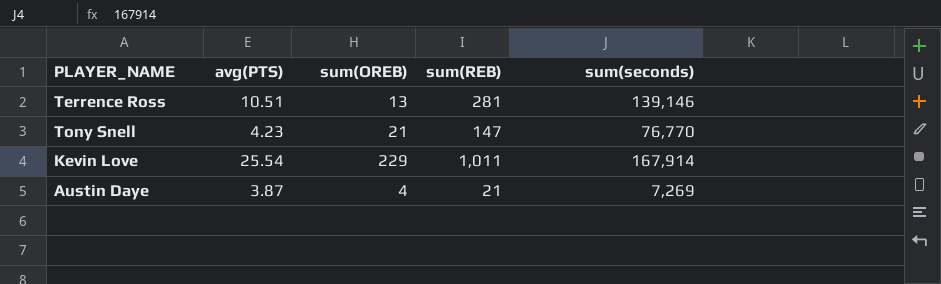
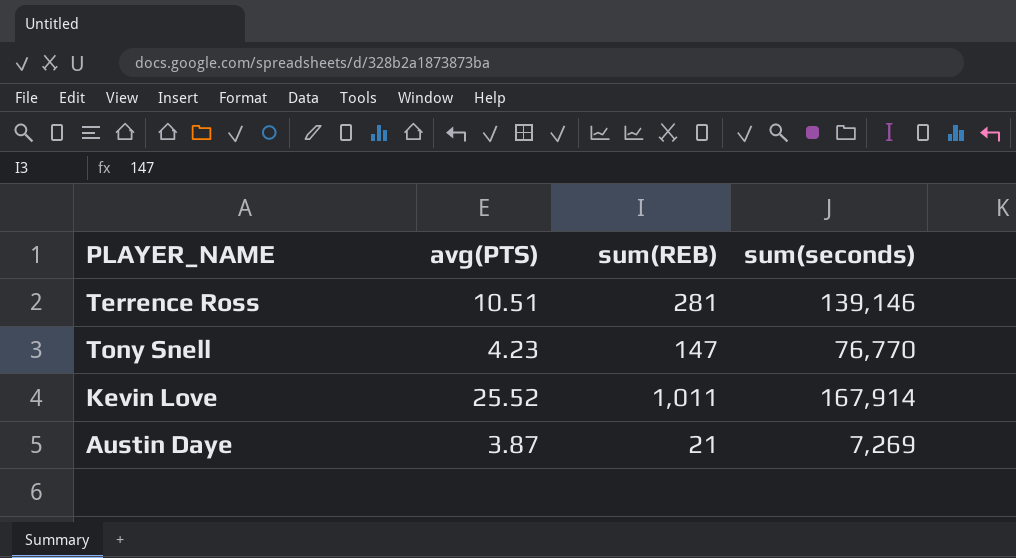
column sum(OREB) | position: 3 -> none
Kevin Love | avg(PTS): 25.54 -> 25.52

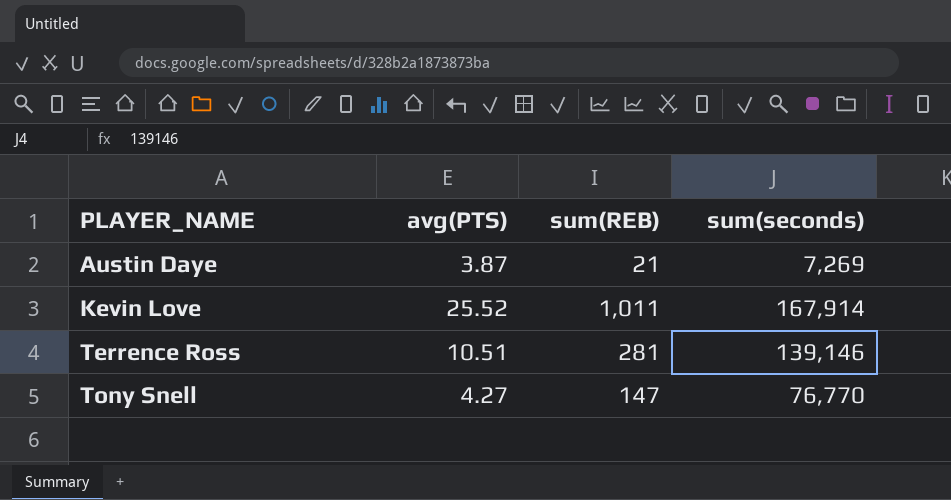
row order: none -> PLAYER_NAME ascending
Tony Snell | avg(PTS): 4.23 -> 4.27

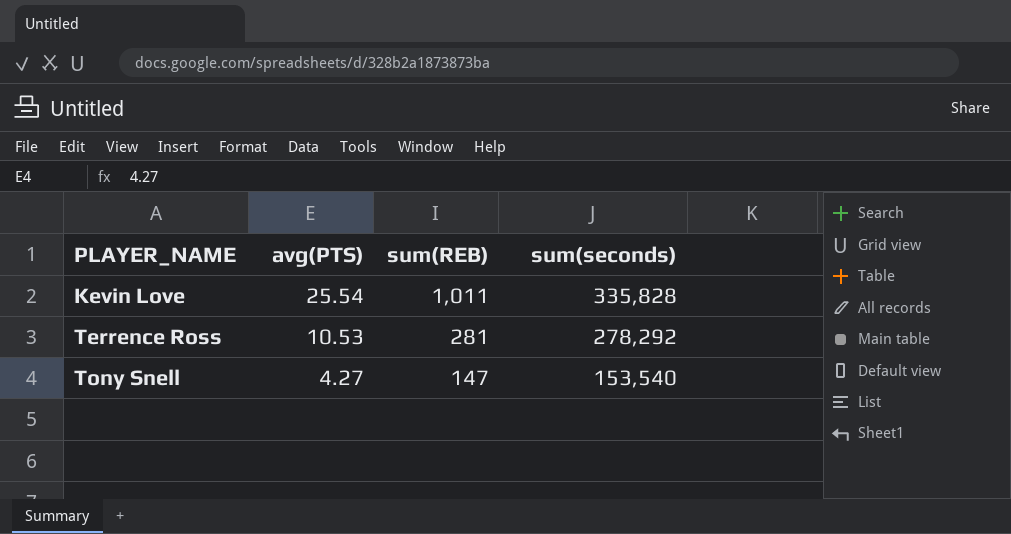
row Austin Daye: 3.87 | 21 | 7,269 -> none
Kevin Love | avg(PTS): 25.52 -> 25.54
Kevin Love | sum(seconds): 167,914 -> 335,828
Terrence Ross | avg(PTS): 10.51 -> 10.53
Terrence Ross | sum(seconds): 139,146 -> 278,292
Tony Snell | sum(seconds): 76,770 -> 153,540

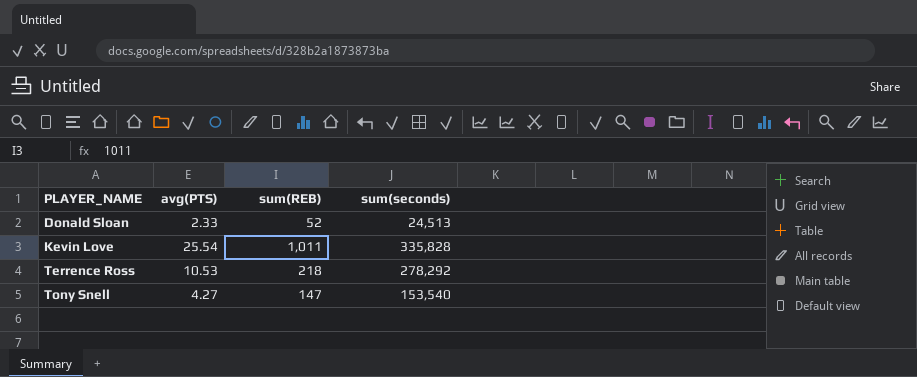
row Donald Sloan: none -> 2.33 | 52 | 24,513
Terrence Ross | sum(REB): 281 -> 218

